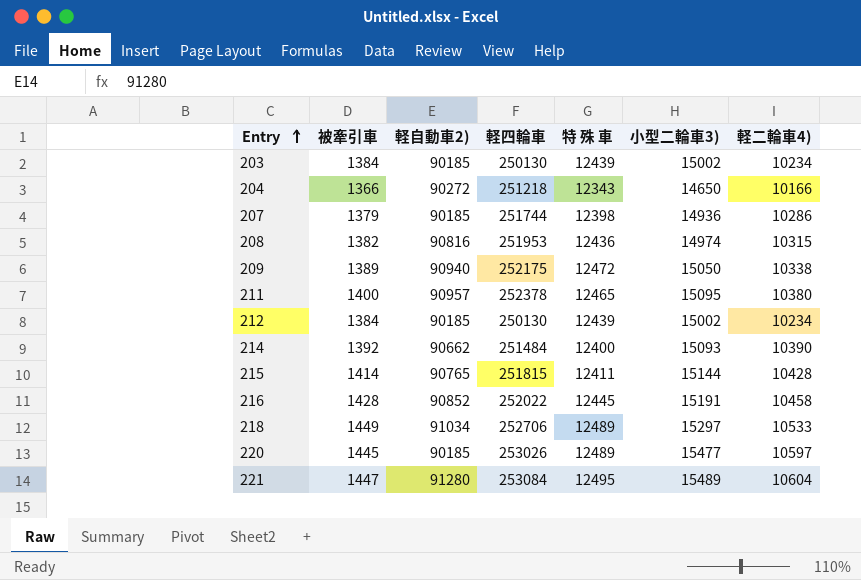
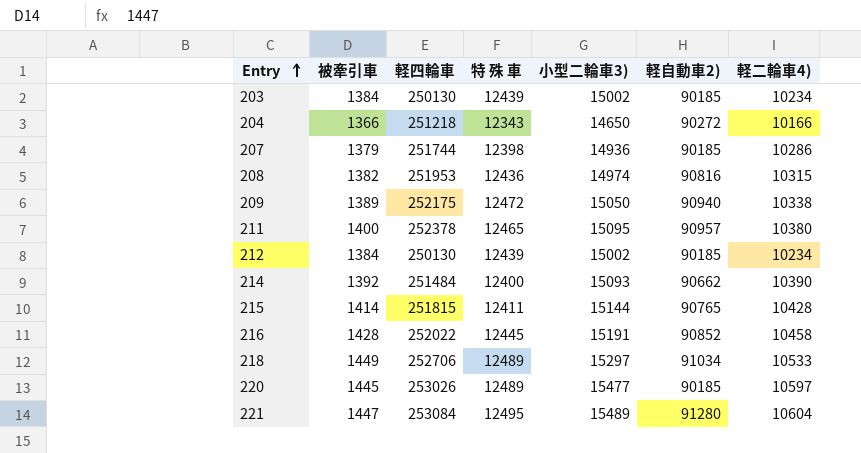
column 軽自動車2) | position: 3 -> 6

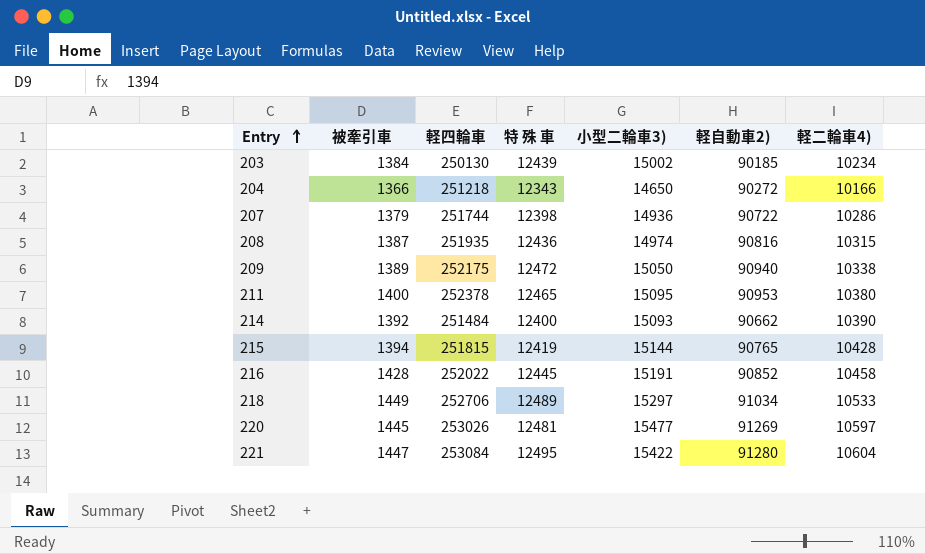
row 212: 1384 | 250130 | 12439 | 15002 | 90185 | 10234 -> none
207 | 軽自動車2): 90185 -> 90722
208 | 被牽引車: 1382 -> 1387
208 | 軽四輪車: 251953 -> 251935
211 | 軽自動車2): 90957 -> 90953
215 | 被牽引車: 1414 -> 1394
215 | 特 殊 車: 12411 -> 12419
220 | 特 殊 車: 12489 -> 12481
220 | 軽自動車2): 90185 -> 91269
221 | 小型二輪車3): 15489 -> 15422

